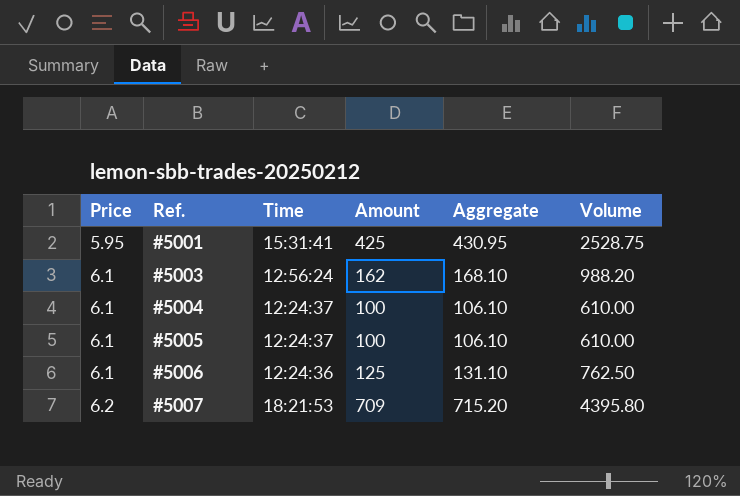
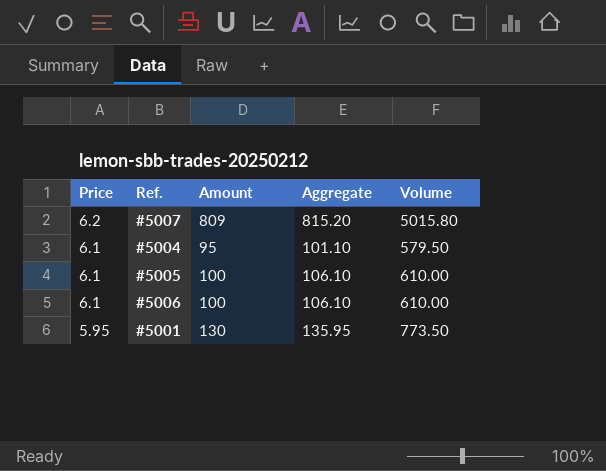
row order: Price ascending -> Price descending
column Time | position: 3 -> none
row #5003: 6.1 | 12:56:24 | 162 | 168.10 | 988.20 -> none
#5007 | Amount: 709 -> 809
#5007 | Aggregate: 715.20 -> 815.20
#5007 | Volume: 4395.80 -> 5015.80
#5004 | Amount: 100 -> 95
#5004 | Aggregate: 106.10 -> 101.10
#5004 | Volume: 610.00 -> 579.50
#5006 | Amount: 125 -> 100
#5006 | Aggregate: 131.10 -> 106.10
#5006 | Volume: 762.50 -> 610.00
#5001 | Amount: 425 -> 130
#5001 | Aggregate: 430.95 -> 135.95
#5001 | Volume: 2528.75 -> 773.50

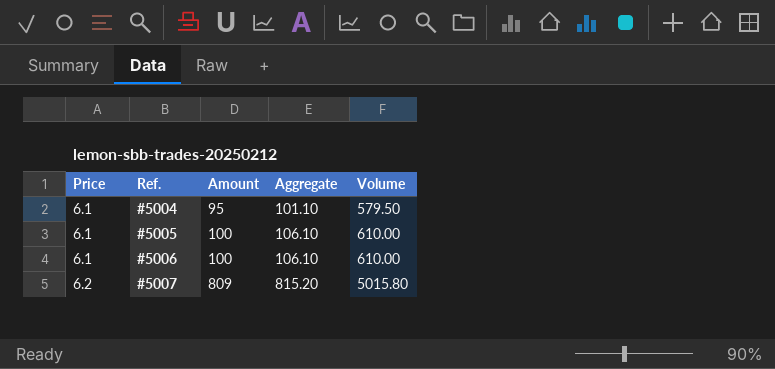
row order: Price descending -> Price ascending
row #5001: 5.95 | 130 | 135.95 | 773.50 -> none

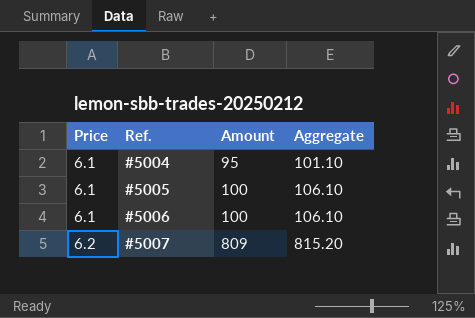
column Volume | formula: [Price] * [Amount] -> none

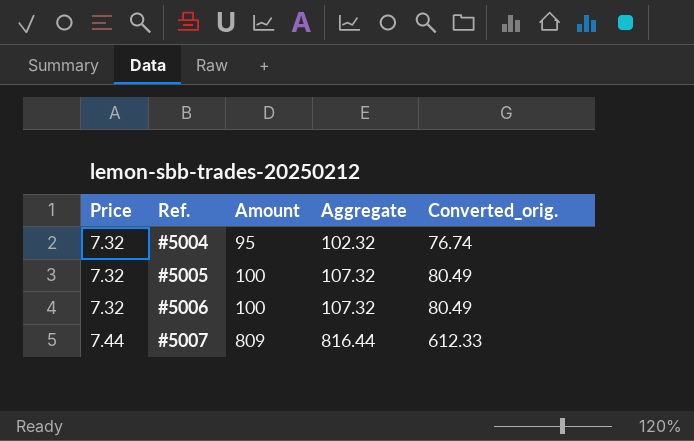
column Converted_orig. | formula: none -> [Aggregate] * 0.75
#5004 | Price: 6.1 -> 7.32
#5004 | Aggregate: 101.10 -> 102.32
#5005 | Price: 6.1 -> 7.32
#5005 | Aggregate: 106.10 -> 107.32
#5006 | Price: 6.1 -> 7.32
#5006 | Aggregate: 106.10 -> 107.32
#5007 | Price: 6.2 -> 7.44
#5007 | Aggregate: 815.20 -> 816.44

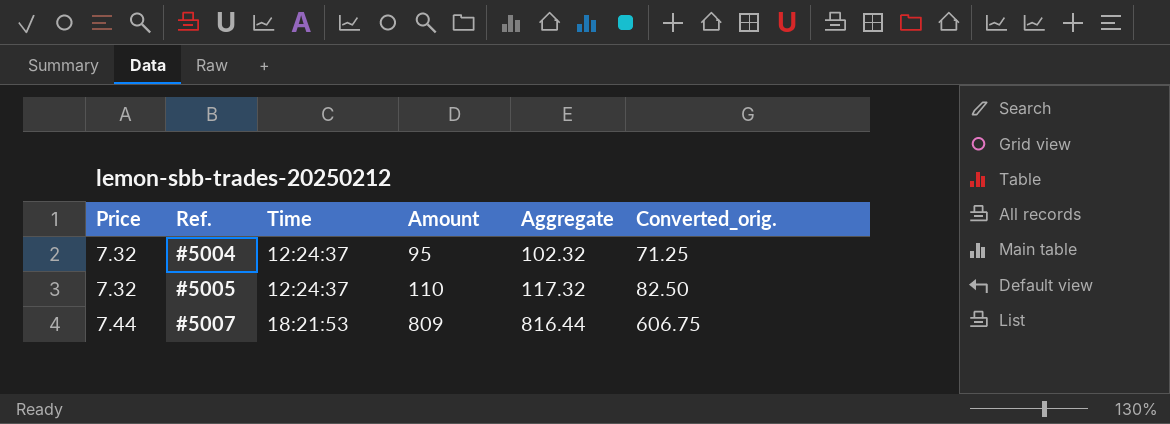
column Time | position: none -> 3
column Converted_orig. | formula: [Aggregate] * 0.75 -> [Amount] * 0.75
row #5006: 7.32 | 100 | 107.32 | 80.49 -> none
#5005 | Amount: 100 -> 110
#5005 | Aggregate: 107.32 -> 117.32

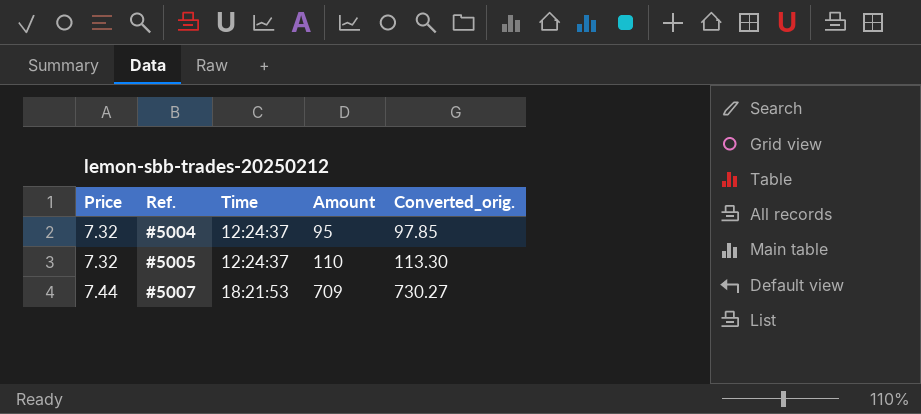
column Aggregate | formula: [Price] + [Amount] -> none
column Converted_orig. | formula: [Amount] * 0.75 -> [Amount] * 1.03
#5007 | Amount: 809 -> 709

